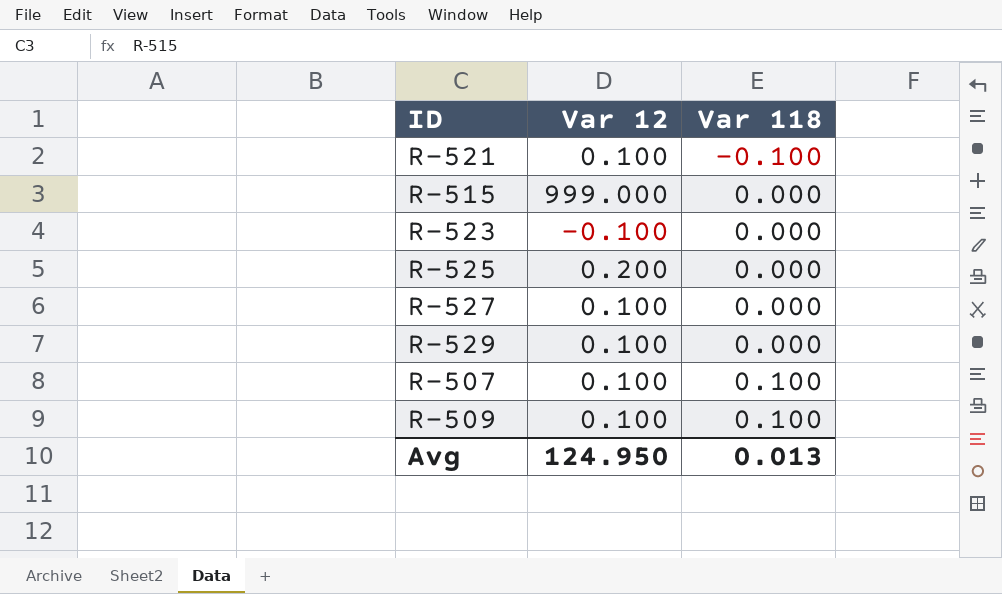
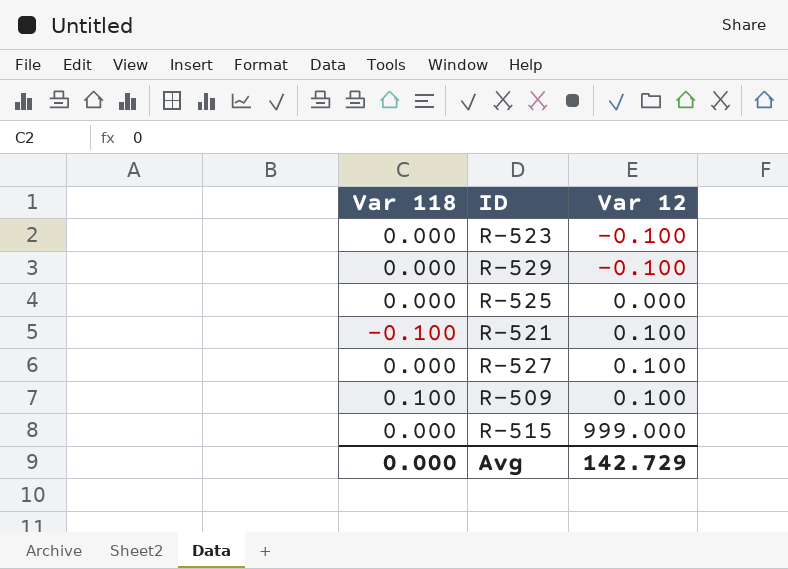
row order: Var 118 ascending -> Var 12 ascending
column Var 118 | position: 3 -> 1
row R-507: 0.100 | 0.100 -> none
R-529 | Var 12: 0.100 -> -0.100
R-525 | Var 12: 0.200 -> 0.000
Avg | Var 118: 0.013 -> 0.000
Avg | Var 12: 124.950 -> 142.729

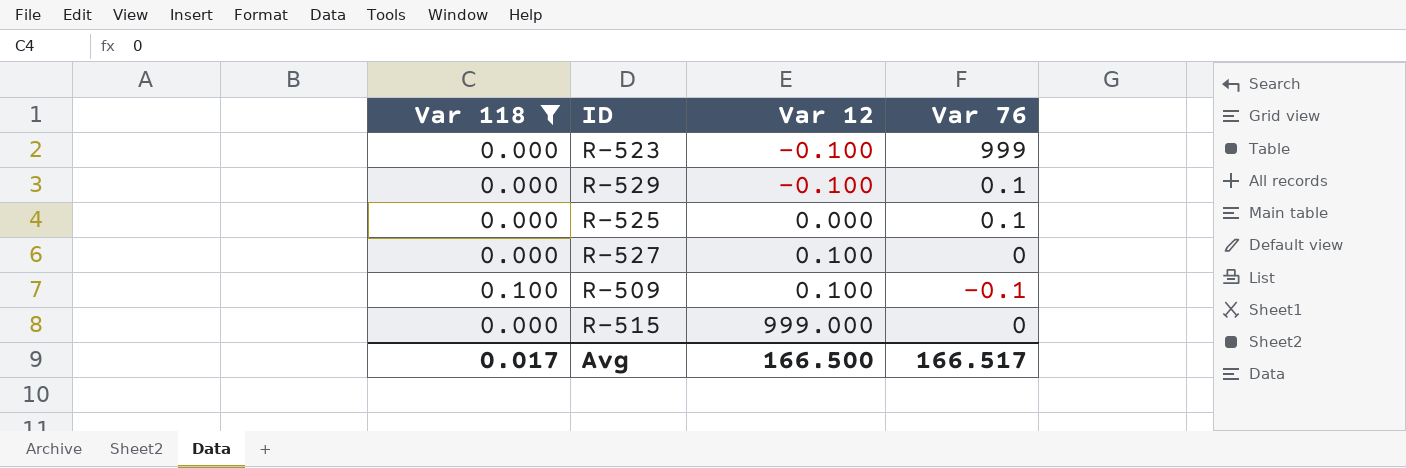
filter: none -> Var 118 != -0.100
column Var 76 | position: none -> 4
Avg | Var 118: 0.000 -> 0.017
Avg | Var 12: 142.729 -> 166.500

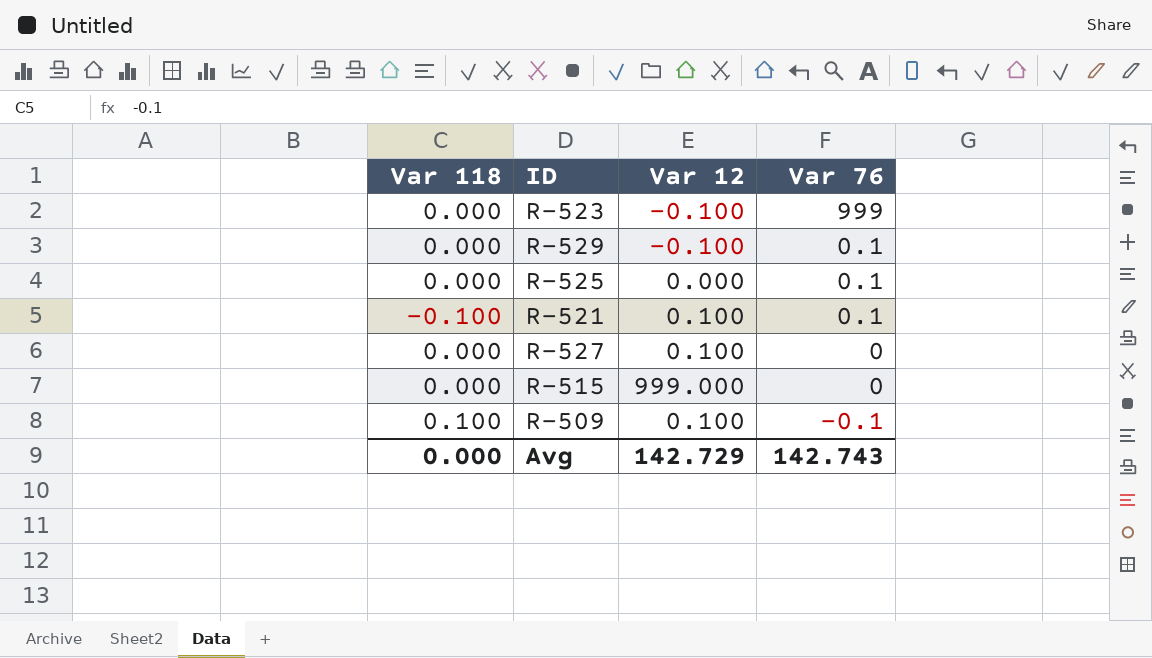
filter: Var 118 != -0.100 -> none
row order: Var 12 ascending -> Var 76 descending
Avg | Var 118: 0.017 -> 0.000
Avg | Var 12: 166.500 -> 142.729
Avg | Var 76: 166.517 -> 142.743

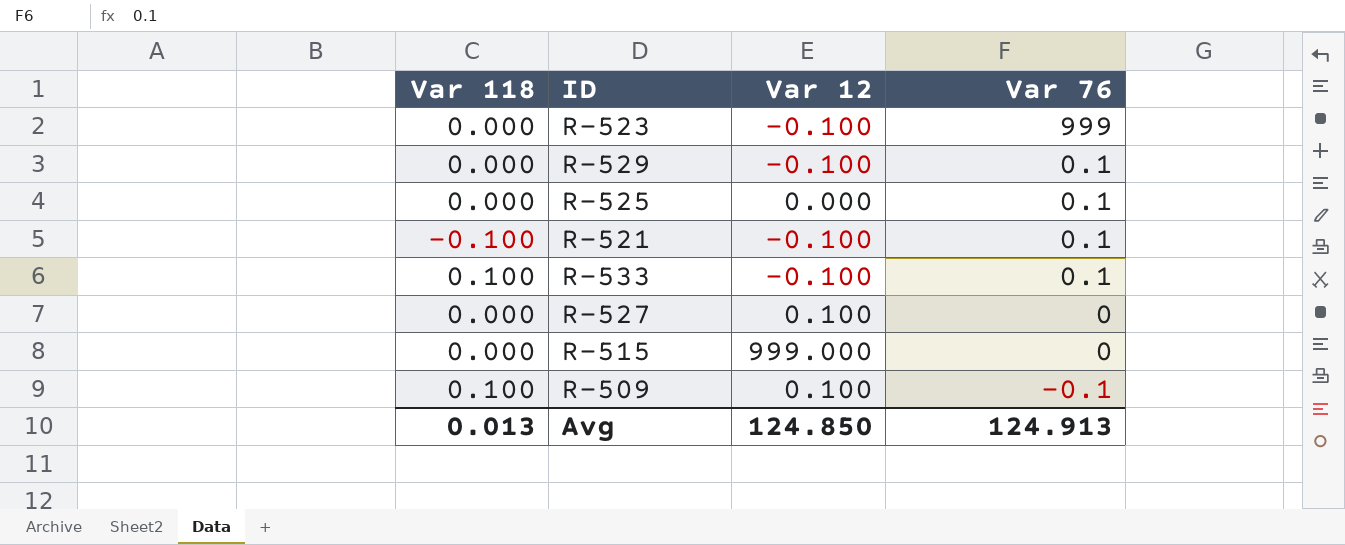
R-521 | Var 12: 0.100 -> -0.100
row R-533: none -> 0.100 | -0.100 | 0.1
Avg | Var 118: 0.000 -> 0.013
Avg | Var 12: 142.729 -> 124.850
Avg | Var 76: 142.743 -> 124.913

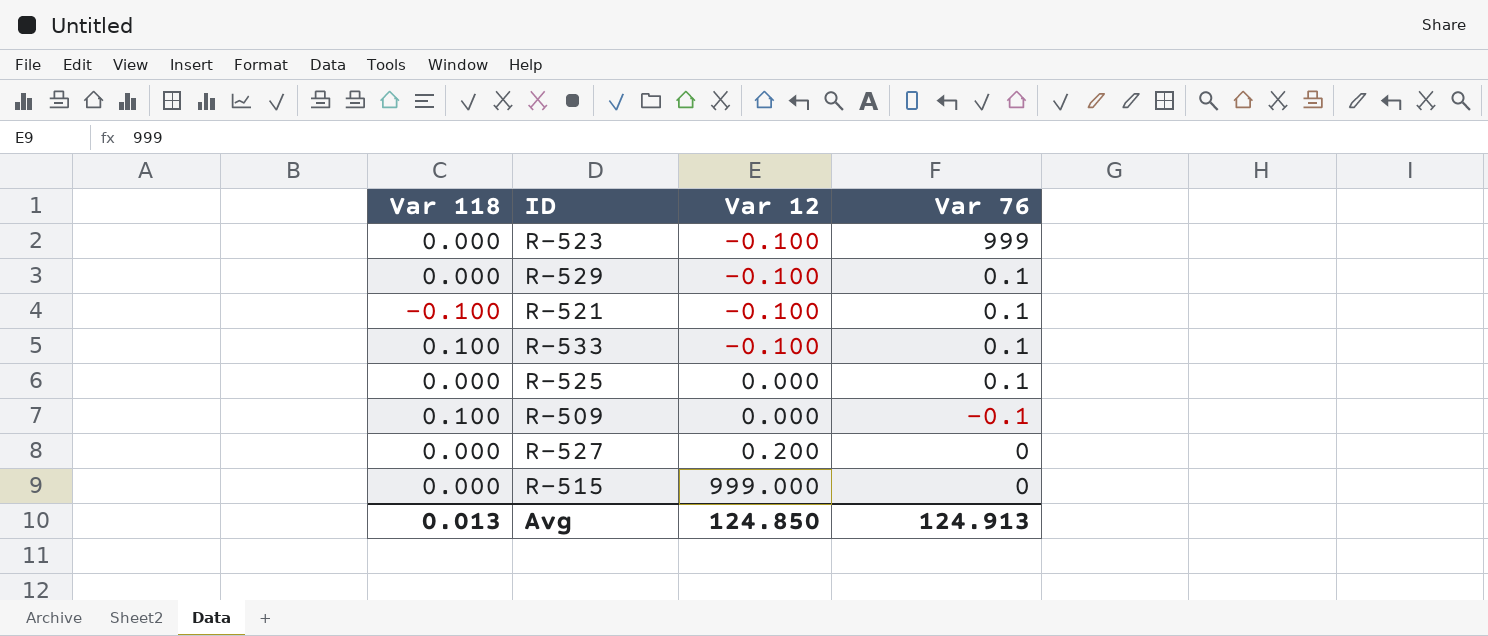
row order: Var 76 descending -> Var 12 ascending
R-509 | Var 12: 0.100 -> 0.000
R-527 | Var 12: 0.100 -> 0.200

